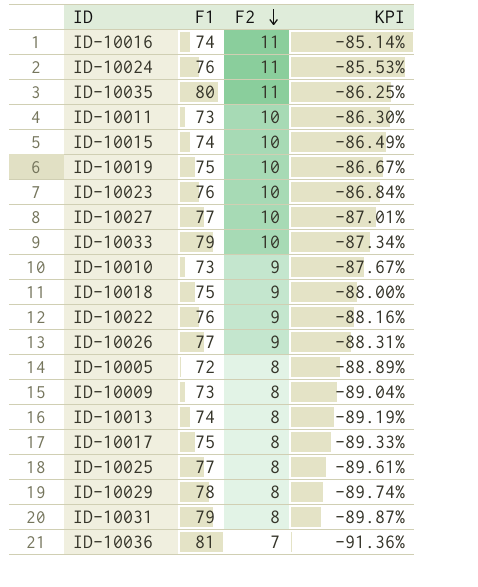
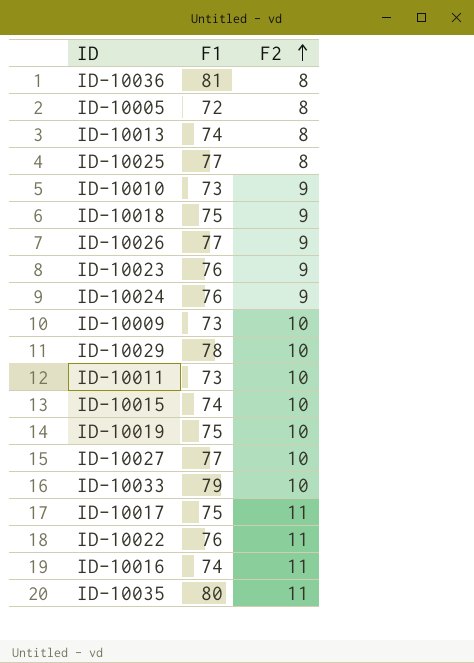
row order: F2 descending -> F2 ascending
column KPI | formula: ([F2] - [F1]) / [F1] -> none
row ID-10031: 79 | 8 | -89.87% -> none
ID-10036 | F2: 7 -> 8
ID-10023 | F2: 10 -> 9
ID-10024 | F2: 11 -> 9
ID-10009 | F2: 8 -> 10
ID-10029 | F2: 8 -> 10
ID-10017 | F2: 8 -> 11
ID-10022 | F2: 9 -> 11

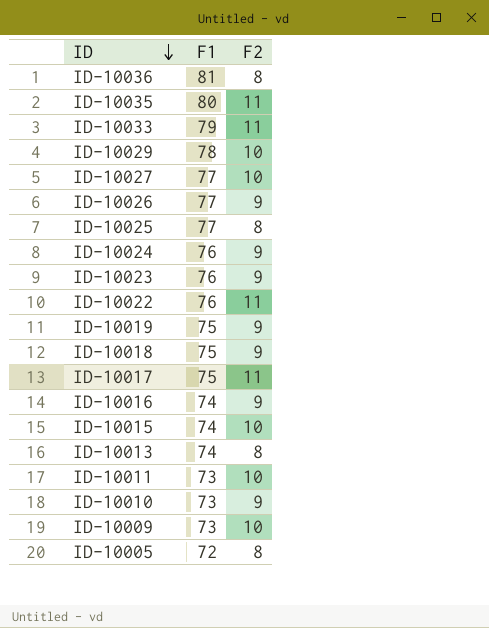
row order: F2 ascending -> ID descending
ID-10033 | F2: 10 -> 11
ID-10019 | F2: 10 -> 9
ID-10016 | F2: 11 -> 9

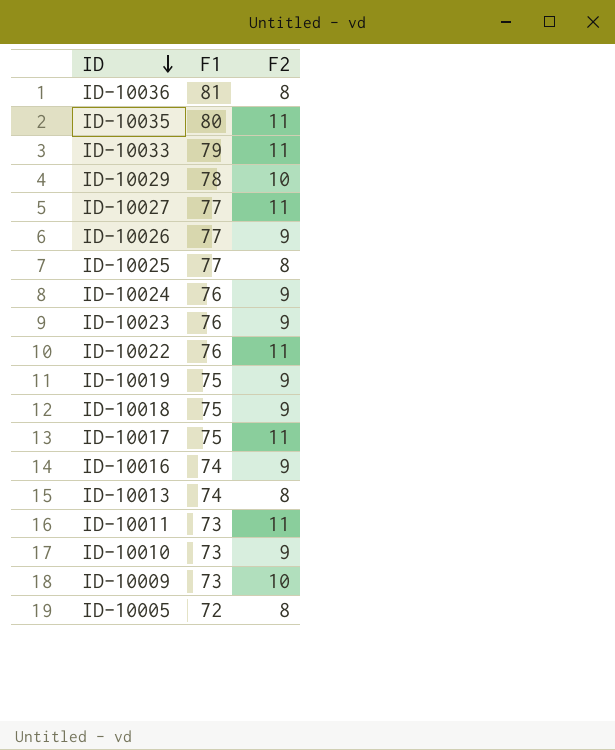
row ID-10015: 74 | 10 -> none
ID-10027 | F2: 10 -> 11
ID-10011 | F2: 10 -> 11

